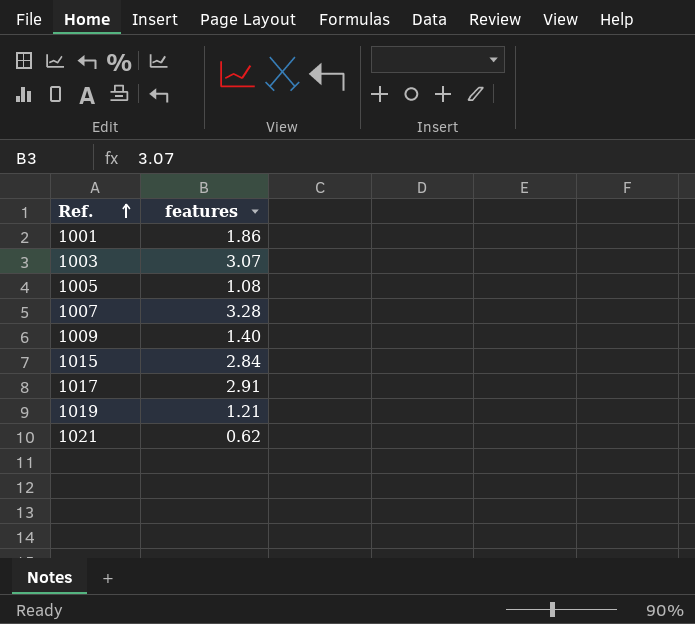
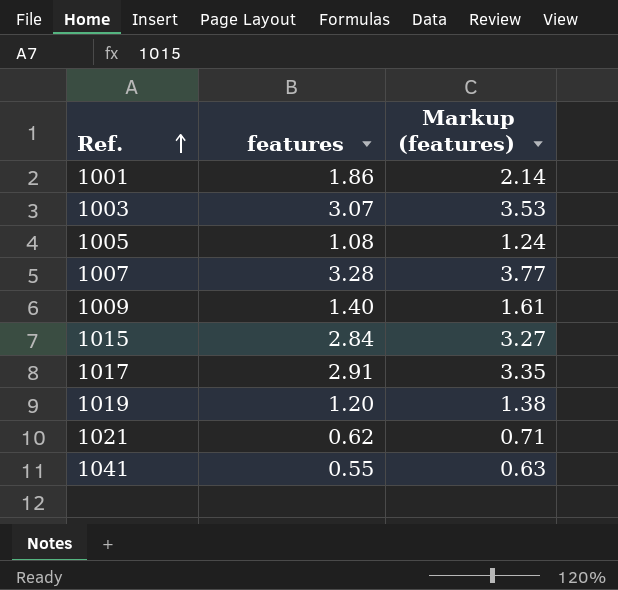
column Markup (features) | formula: none -> [features] * 1.15
1019 | features: 1.21 -> 1.20
row 1041: none -> 0.55 | 0.63

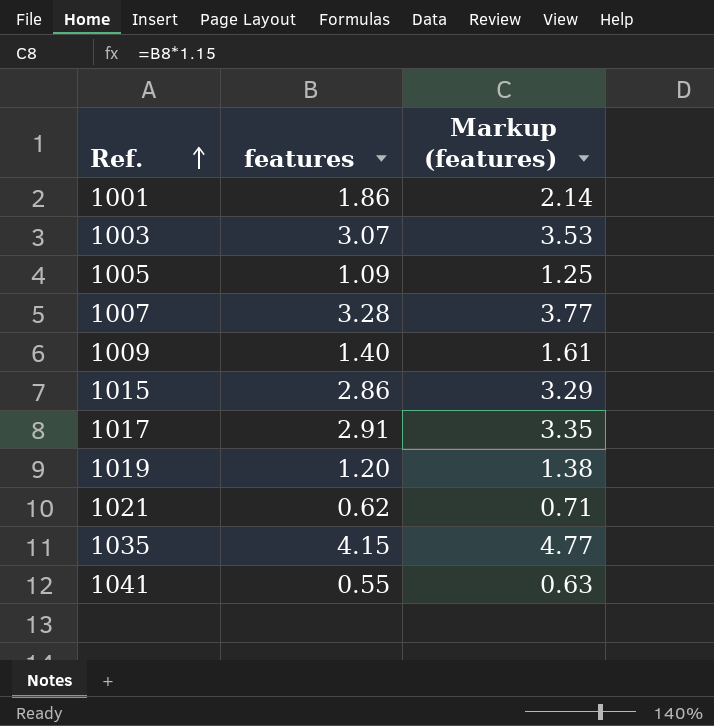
1005 | features: 1.08 -> 1.09
1005 | Markup (features): 1.24 -> 1.25
1015 | features: 2.84 -> 2.86
1015 | Markup (features): 3.27 -> 3.29
row 1035: none -> 4.15 | 4.77

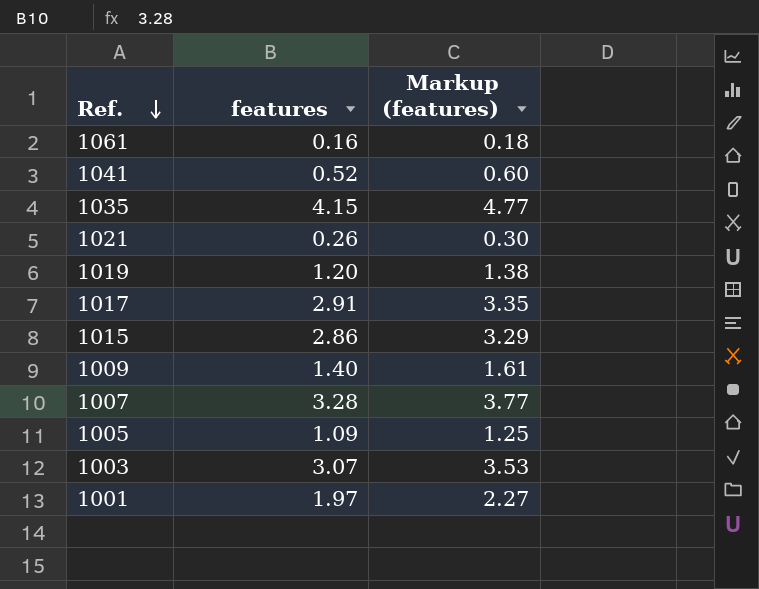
row order: Ref. ascending -> Ref. descending
row 1061: none -> 0.16 | 0.18
1041 | features: 0.55 -> 0.52
1041 | Markup (features): 0.63 -> 0.60
1021 | features: 0.62 -> 0.26
1021 | Markup (features): 0.71 -> 0.30
1001 | features: 1.86 -> 1.97
1001 | Markup (features): 2.14 -> 2.27

